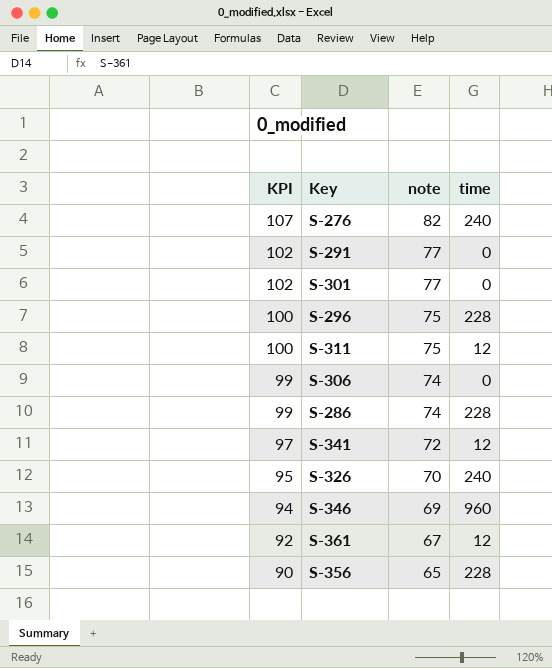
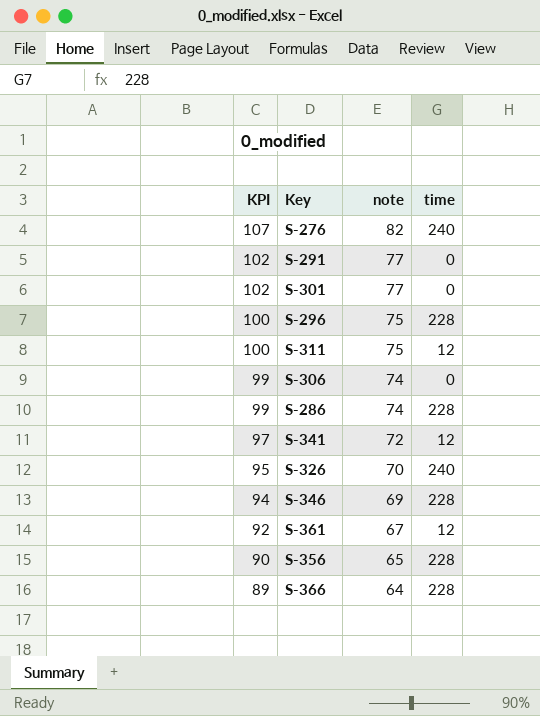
S-346 | time: 960 -> 228
row S-366: none -> 89 | 64 | 228

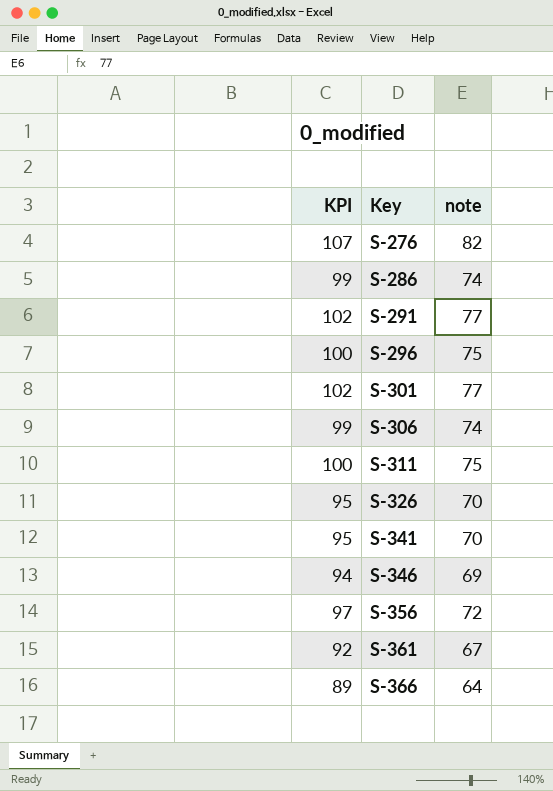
row order: KPI descending -> Key ascending
column time | position: 4 -> none
S-341 | KPI: 97 -> 95
S-341 | note: 72 -> 70
S-356 | KPI: 90 -> 97
S-356 | note: 65 -> 72

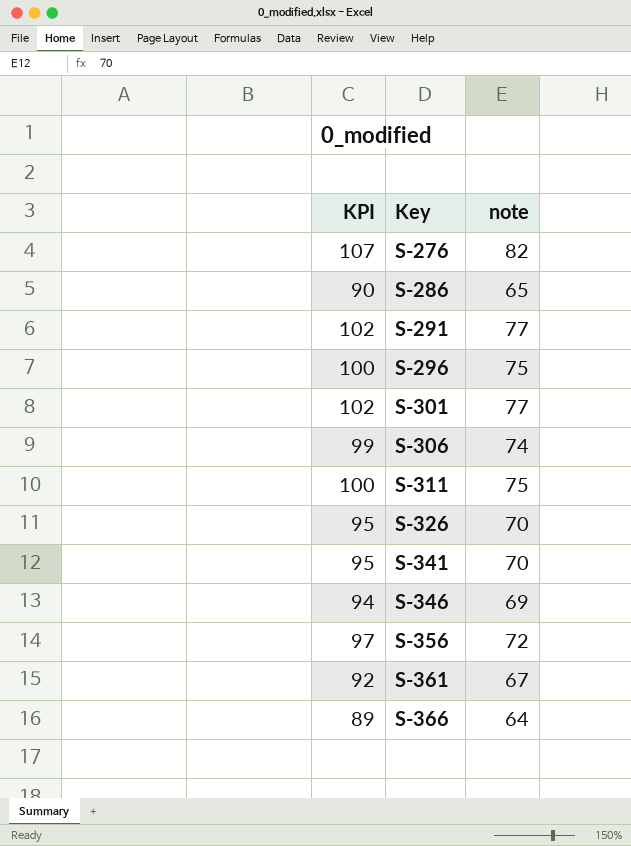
S-286 | KPI: 99 -> 90
S-286 | note: 74 -> 65

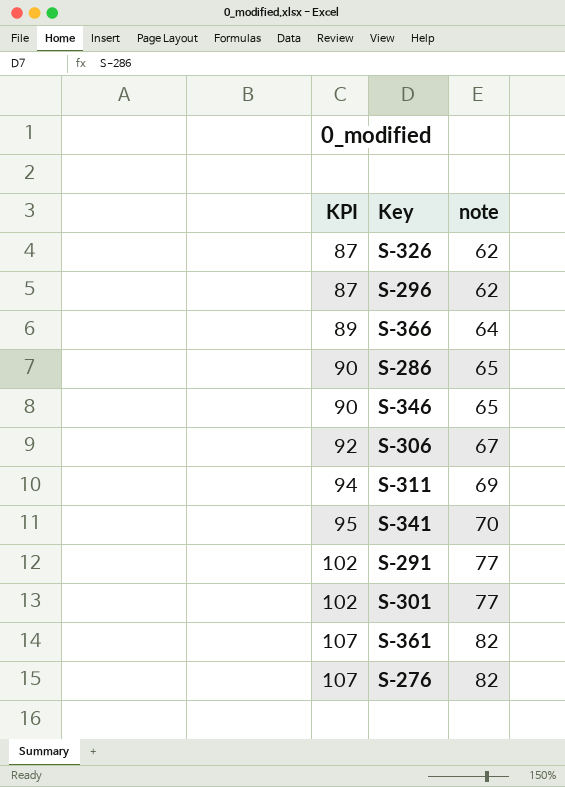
row order: Key ascending -> KPI ascending
row S-356: 97 | 72 -> none
S-326 | KPI: 95 -> 87
S-326 | note: 70 -> 62
S-296 | KPI: 100 -> 87
S-296 | note: 75 -> 62
S-346 | KPI: 94 -> 90
S-346 | note: 69 -> 65
S-306 | KPI: 99 -> 92
S-306 | note: 74 -> 67
S-311 | KPI: 100 -> 94
S-311 | note: 75 -> 69
S-361 | KPI: 92 -> 107
S-361 | note: 67 -> 82

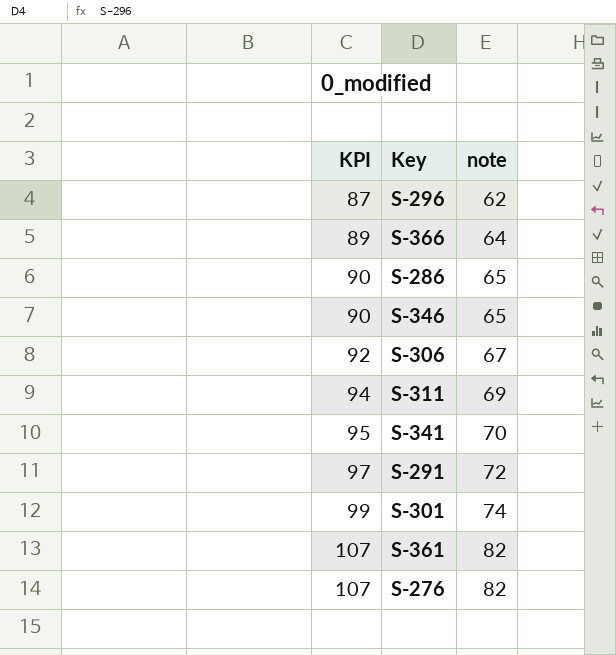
row S-326: 87 | 62 -> none
S-291 | KPI: 102 -> 97
S-291 | note: 77 -> 72
S-301 | KPI: 102 -> 99
S-301 | note: 77 -> 74

